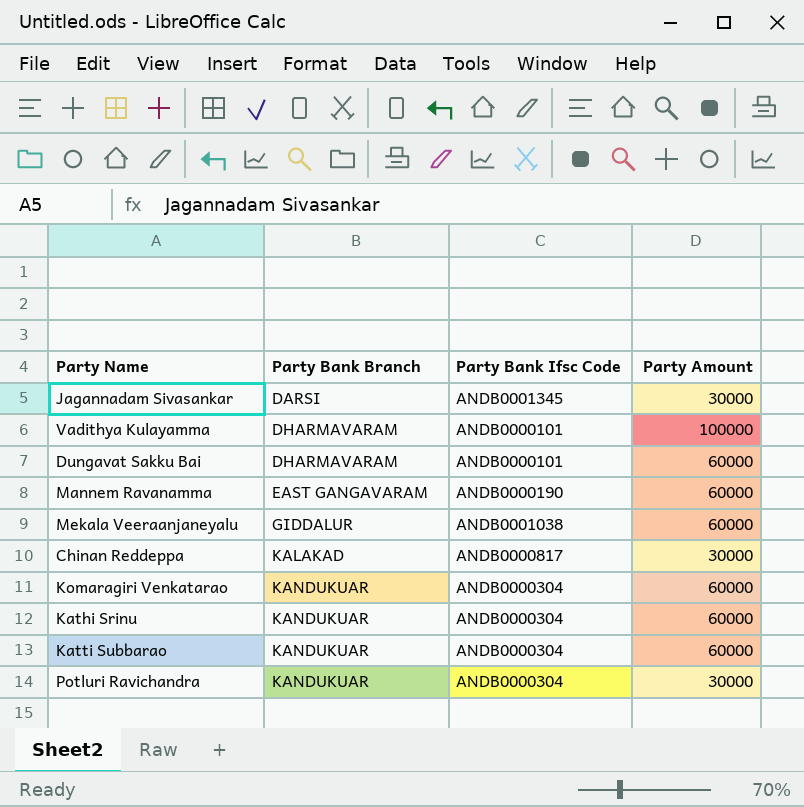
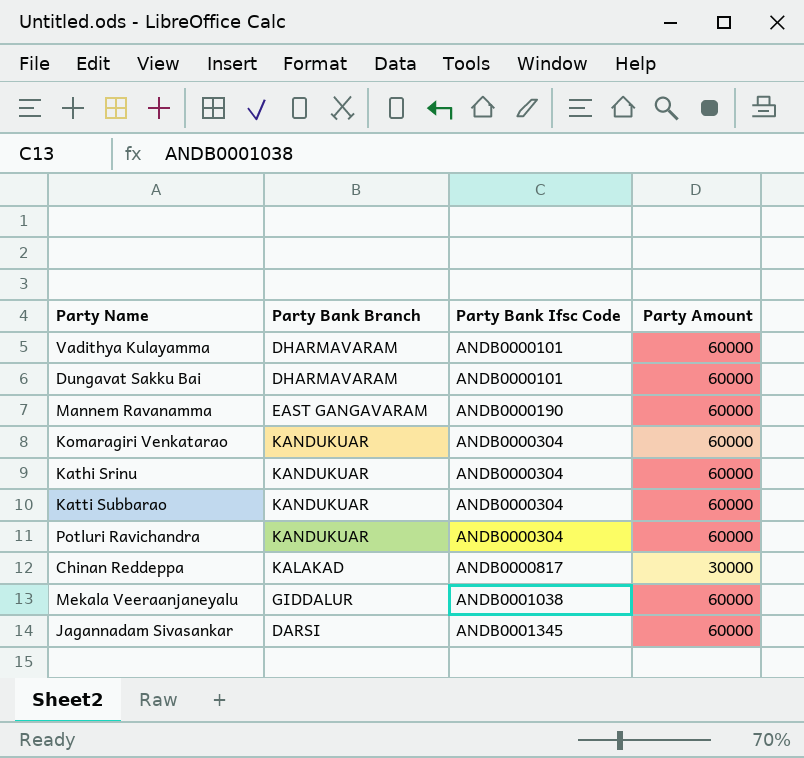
row order: Party Bank Branch ascending -> Party Bank Ifsc Code ascending
Vadithya Kulayamma | Party Amount: 100000 -> 60000
Potluri Ravichandra | Party Amount: 30000 -> 60000
Jagannadam Sivasankar | Party Amount: 30000 -> 60000

